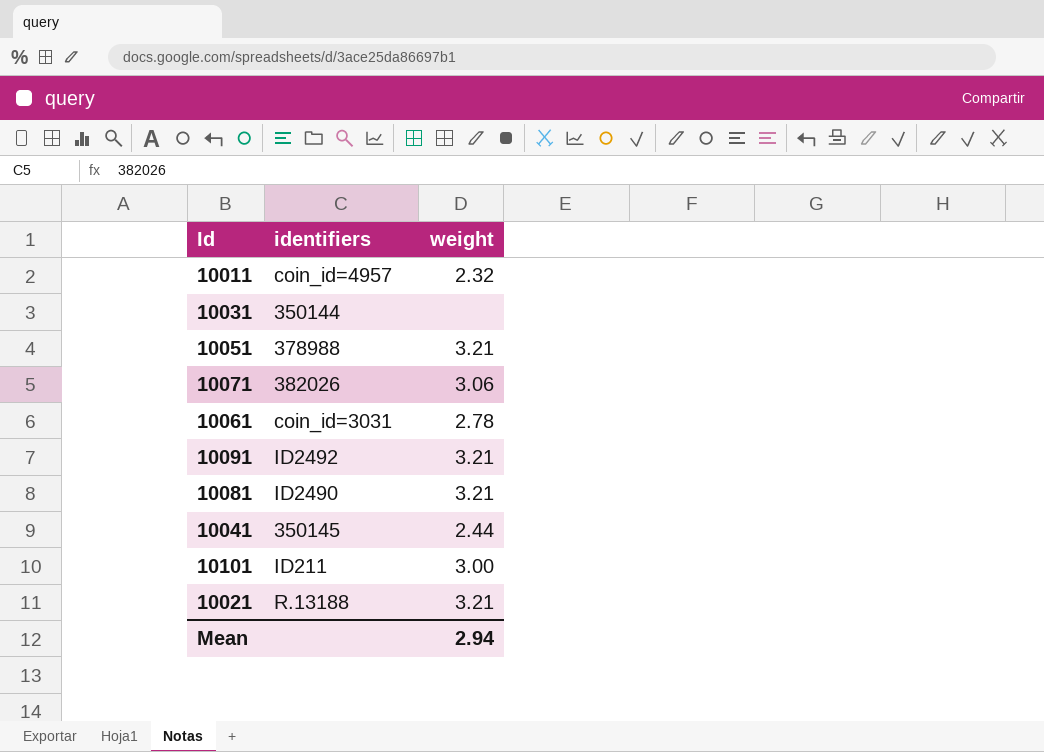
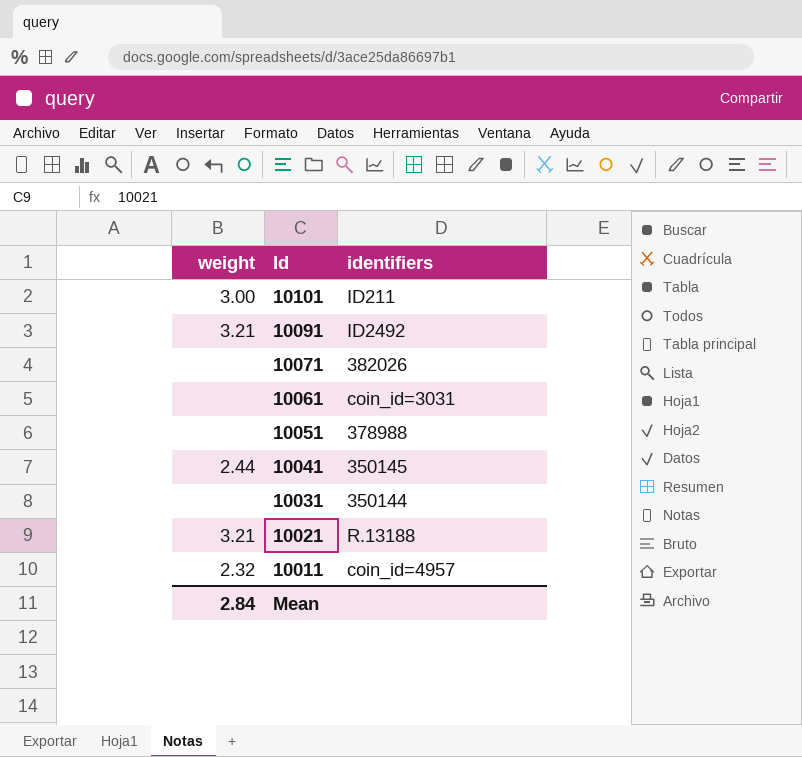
row order: none -> Id descending
column weight | position: 3 -> 1
row 10081: ID2490 | 3.21 -> none
10071 | weight: 3.06 -> none
10061 | weight: 2.78 -> none
10051 | weight: 3.21 -> none
Mean | weight: 2.94 -> 2.84

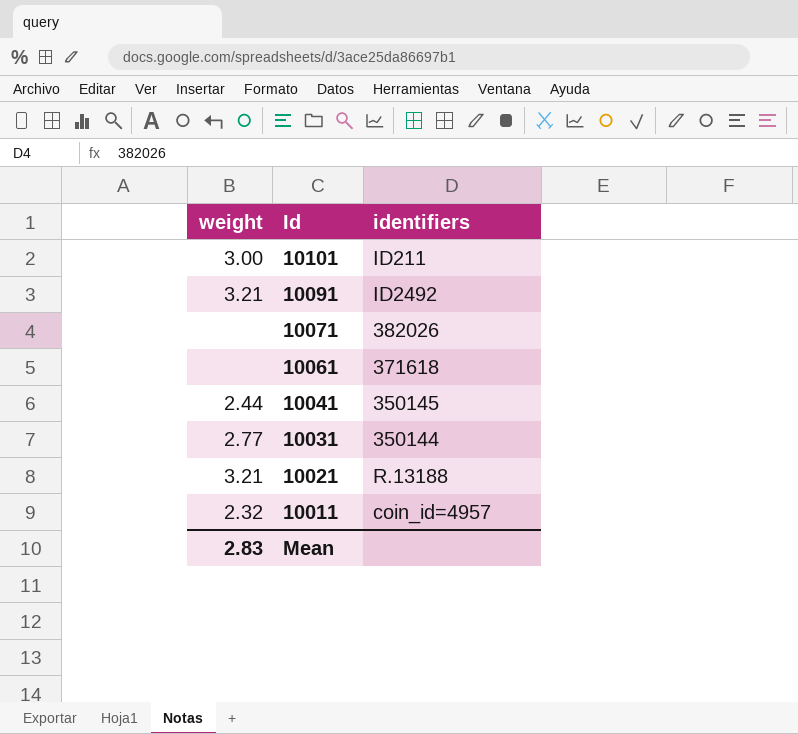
row 10051: none | 378988 -> none
10061 | identifiers: coin_id=3031 -> 371618
10031 | weight: none -> 2.77
Mean | weight: 2.84 -> 2.83

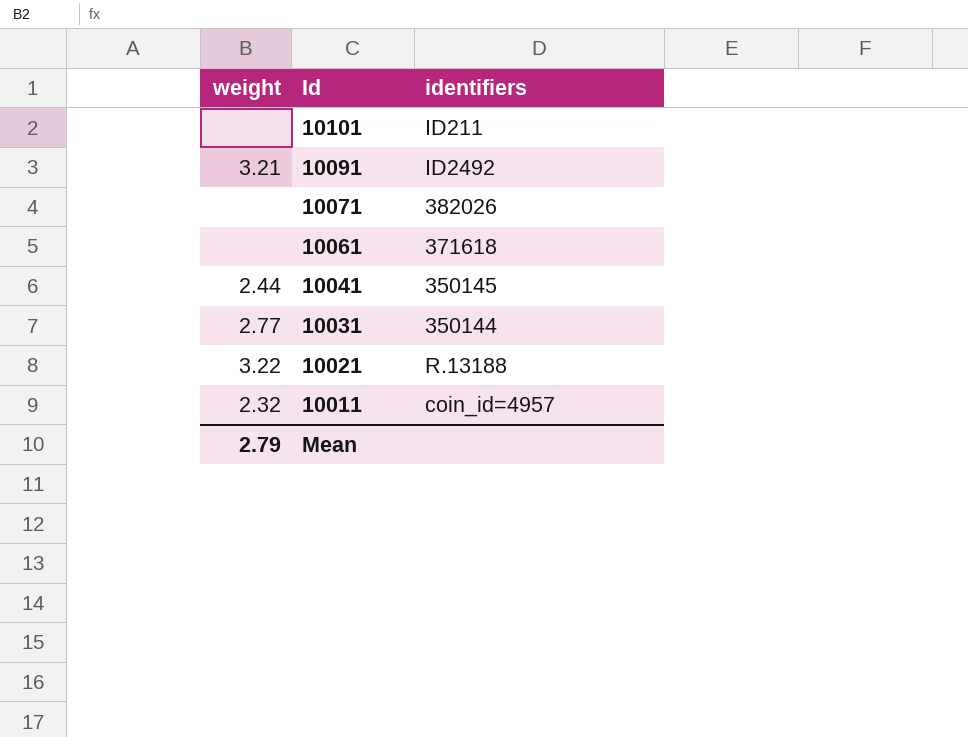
10101 | weight: 3.00 -> none
10021 | weight: 3.21 -> 3.22
Mean | weight: 2.83 -> 2.79

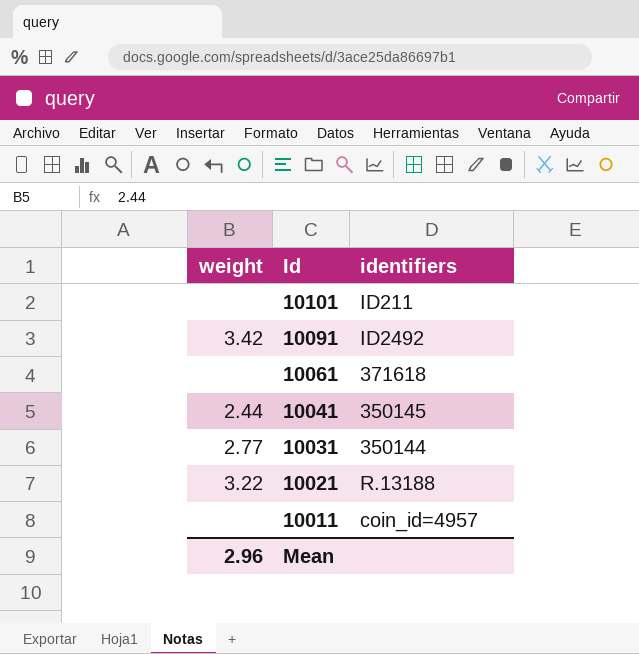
row 10071: none | 382026 -> none
10091 | weight: 3.21 -> 3.42
10011 | weight: 2.32 -> none
Mean | weight: 2.79 -> 2.96

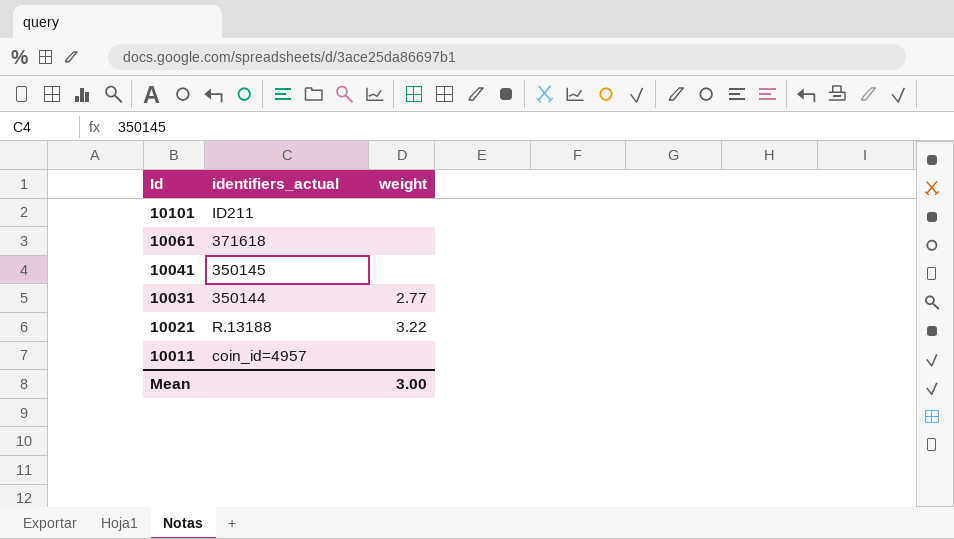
column name: identifiers -> identifiers_actual
column weight | position: 1 -> 3
row 10091: 3.42 | ID2492 -> none
10041 | weight: 2.44 -> none
Mean | weight: 2.96 -> 3.00

